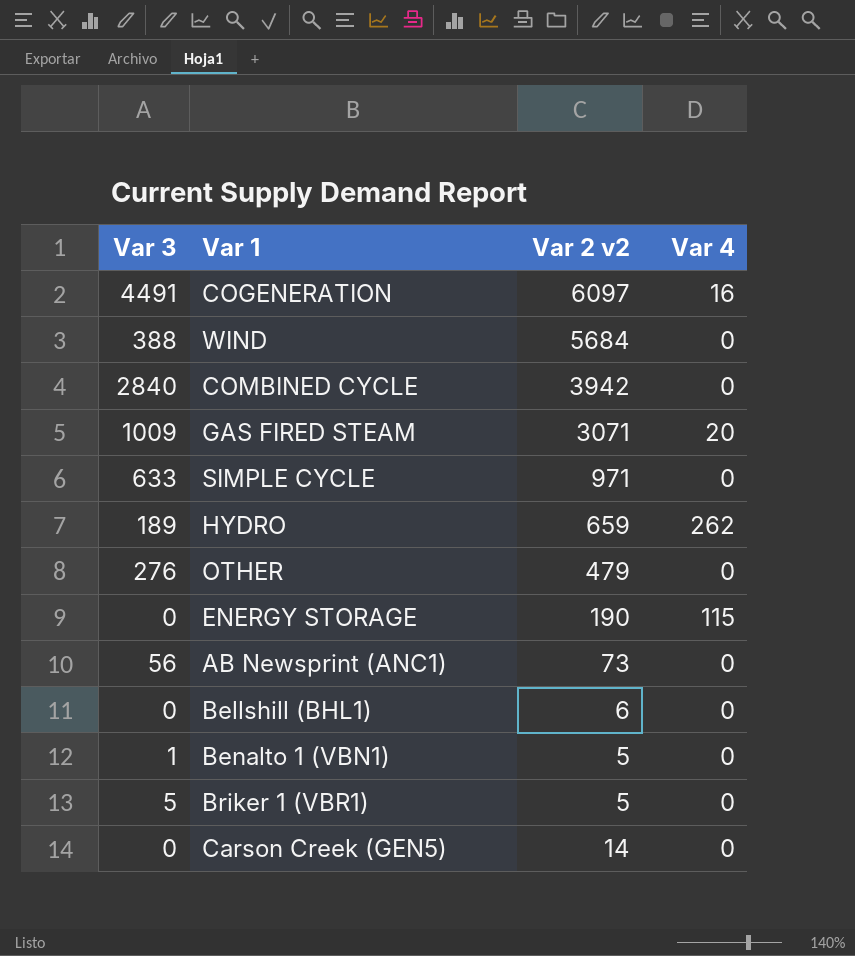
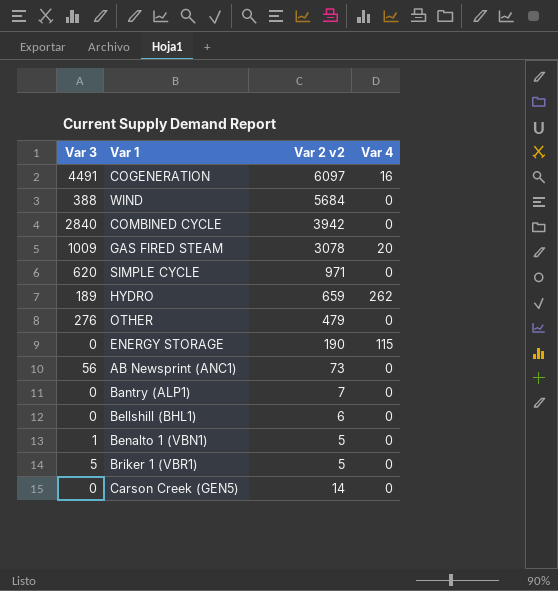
GAS FIRED STEAM | Var 2 v2: 3071 -> 3078
SIMPLE CYCLE | Var 3: 633 -> 620
row Bantry (ALP1): none -> 0 | 7 | 0

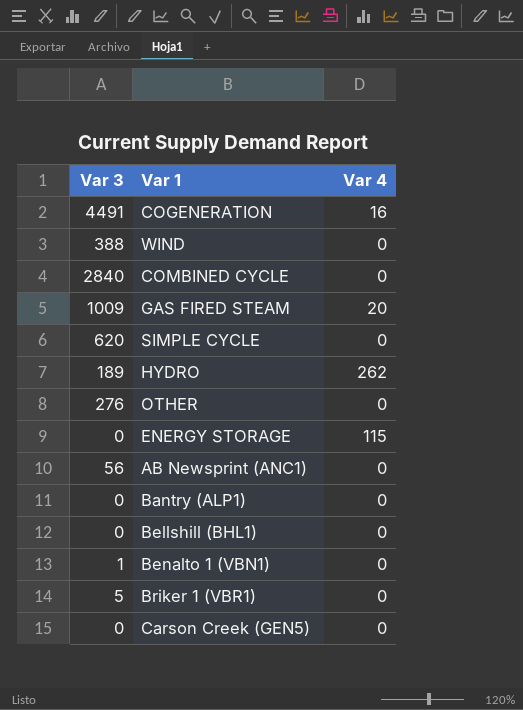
column Var 2 v2 | position: 3 -> none

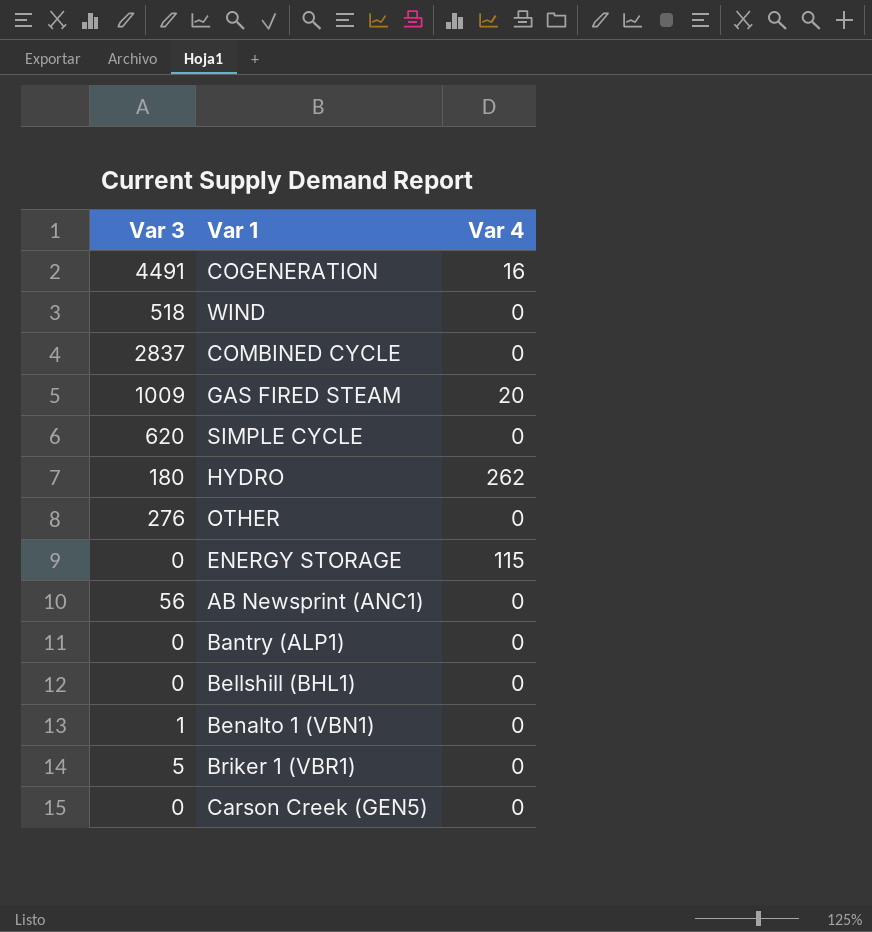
WIND | Var 3: 388 -> 518
COMBINED CYCLE | Var 3: 2840 -> 2837
HYDRO | Var 3: 189 -> 180

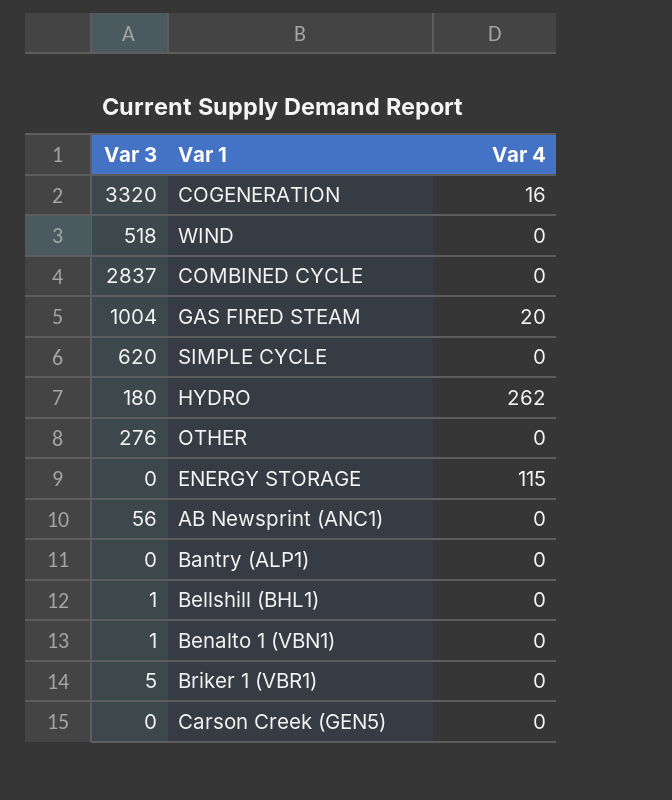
COGENERATION | Var 3: 4491 -> 3320
GAS FIRED STEAM | Var 3: 1009 -> 1004
Bellshill (BHL1) | Var 3: 0 -> 1

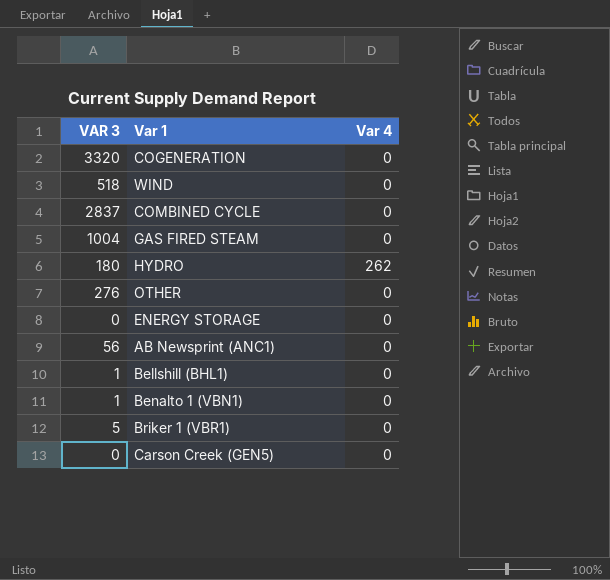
column name: Var 3 -> VAR 3
row SIMPLE CYCLE: 620 | 0 -> none
row Bantry (ALP1): 0 | 0 -> none
COGENERATION | Var 4: 16 -> 0
GAS FIRED STEAM | Var 4: 20 -> 0
ENERGY STORAGE | Var 4: 115 -> 0

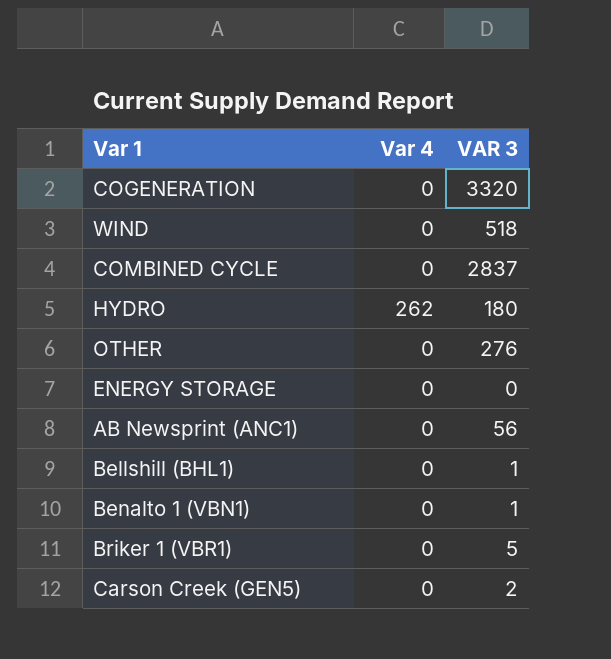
column VAR 3 | position: 1 -> 3
row GAS FIRED STEAM: 1004 | 0 -> none
Carson Creek (GEN5) | VAR 3: 0 -> 2

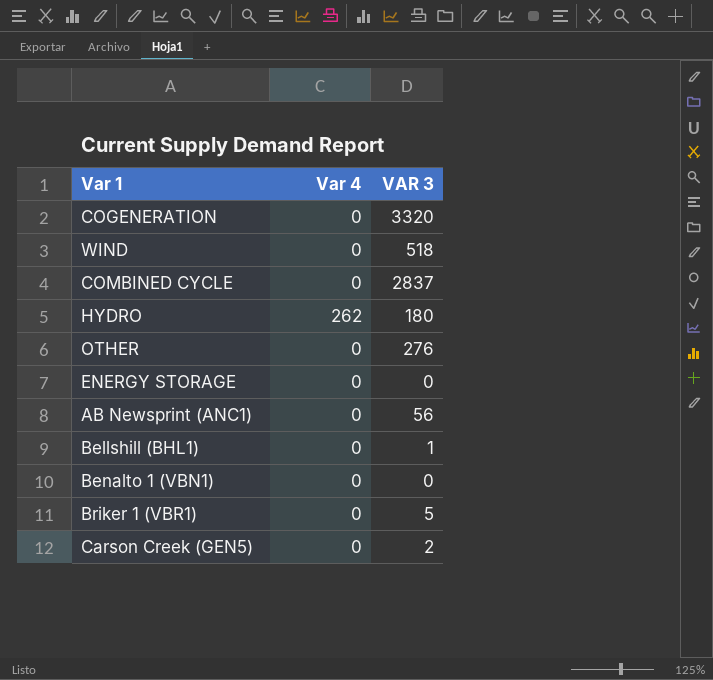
Benalto 1 (VBN1) | VAR 3: 1 -> 0

